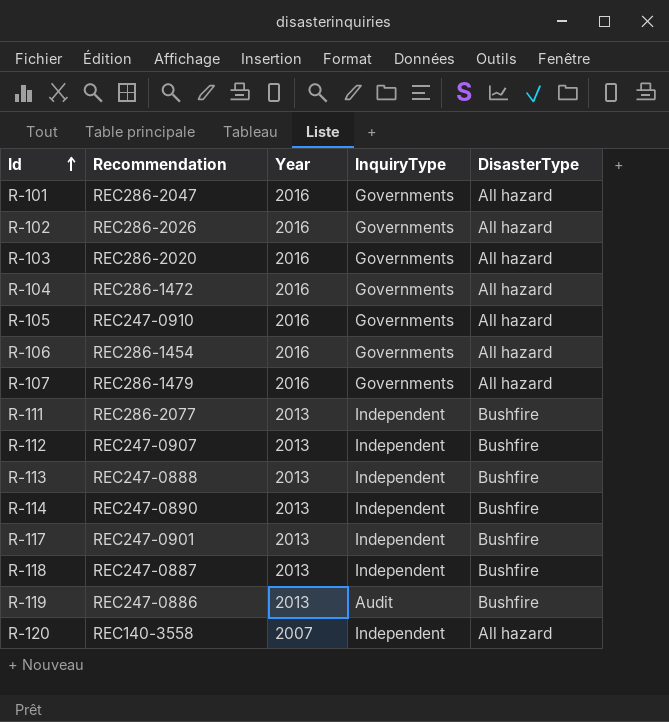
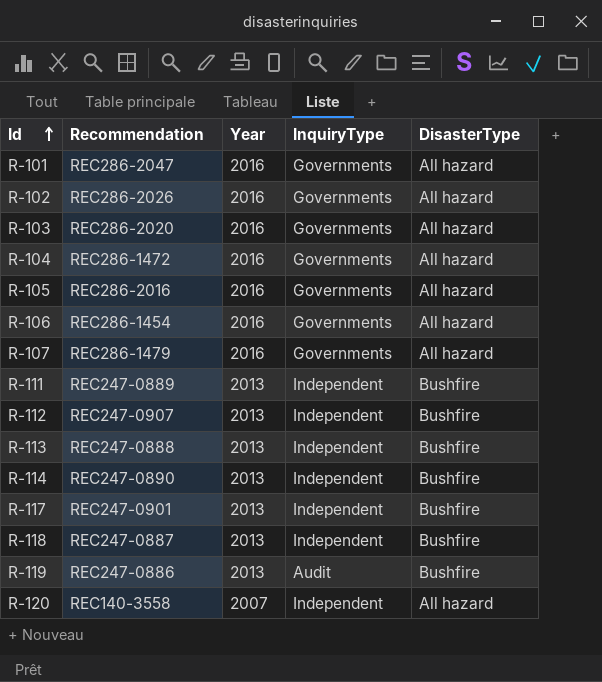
R-105 | Recommendation: REC247-0910 -> REC286-2016
R-111 | Recommendation: REC286-2077 -> REC247-0889

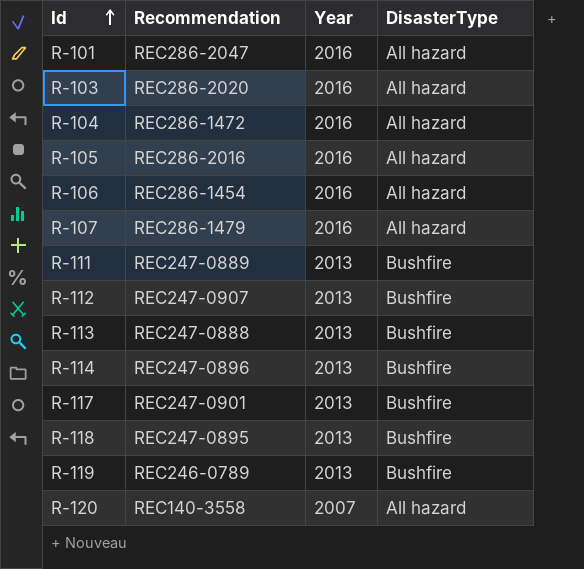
column InquiryType | position: 4 -> none
row R-102: REC286-2026 | 2016 | Governments | All hazard -> none
R-114 | Recommendation: REC247-0890 -> REC247-0896
R-118 | Recommendation: REC247-0887 -> REC247-0895
R-119 | Recommendation: REC247-0886 -> REC246-0789

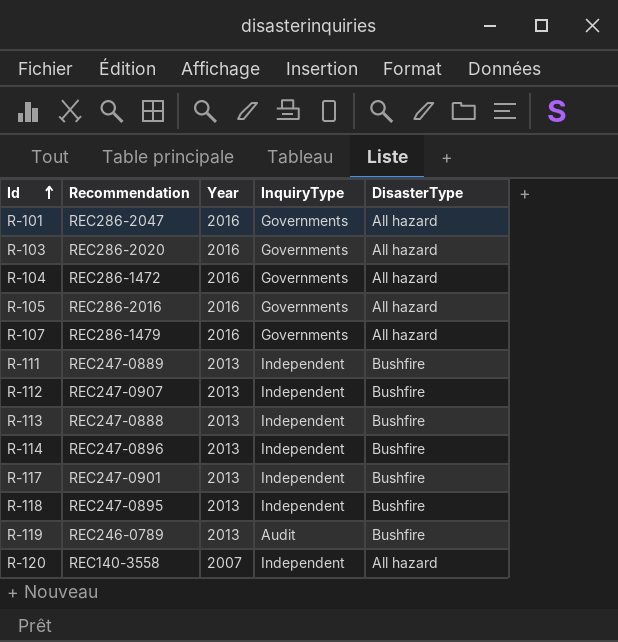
column InquiryType | position: none -> 4
row R-106: REC286-1454 | 2016 | All hazard -> none

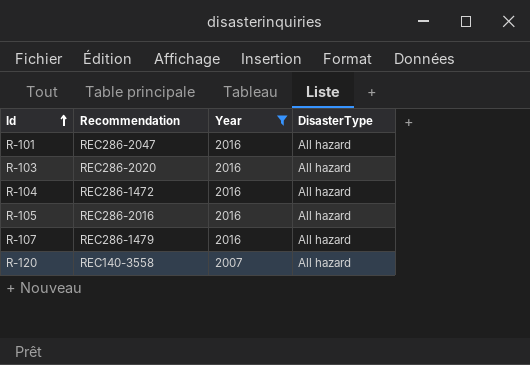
filter: none -> Year != 2013
column InquiryType | position: 4 -> none

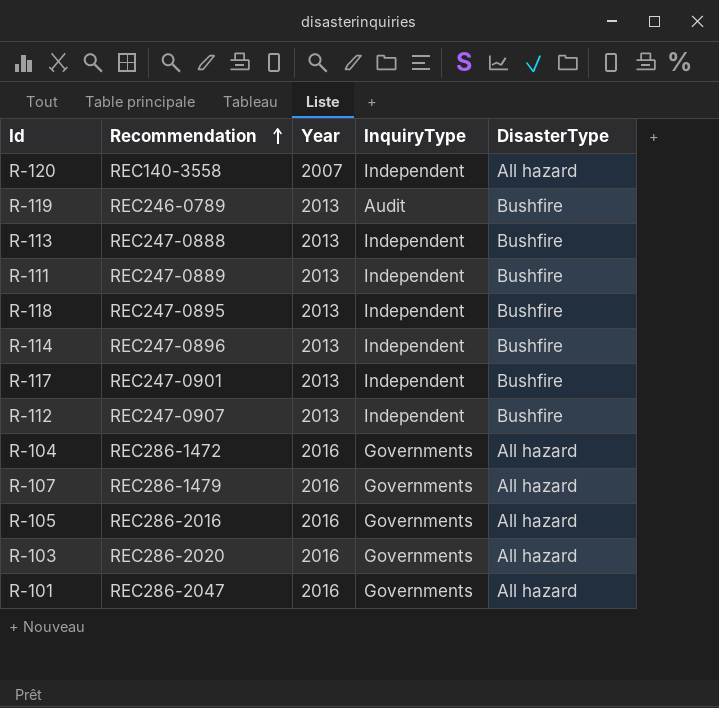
filter: Year != 2013 -> none
row order: Id ascending -> Recommendation ascending
column InquiryType | position: none -> 4

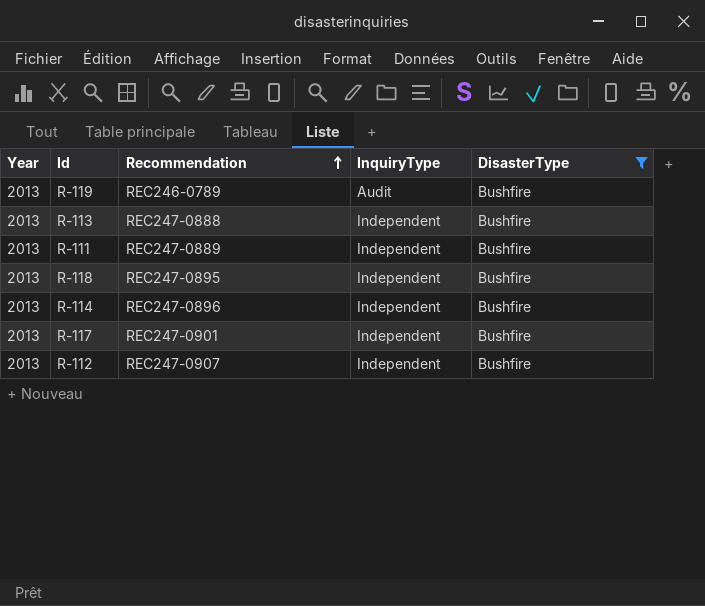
filter: none -> DisasterType = Bushfire
column Year | position: 3 -> 1

